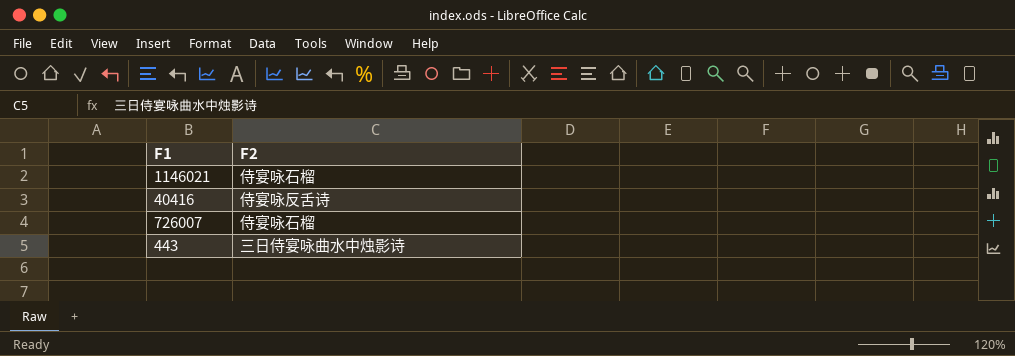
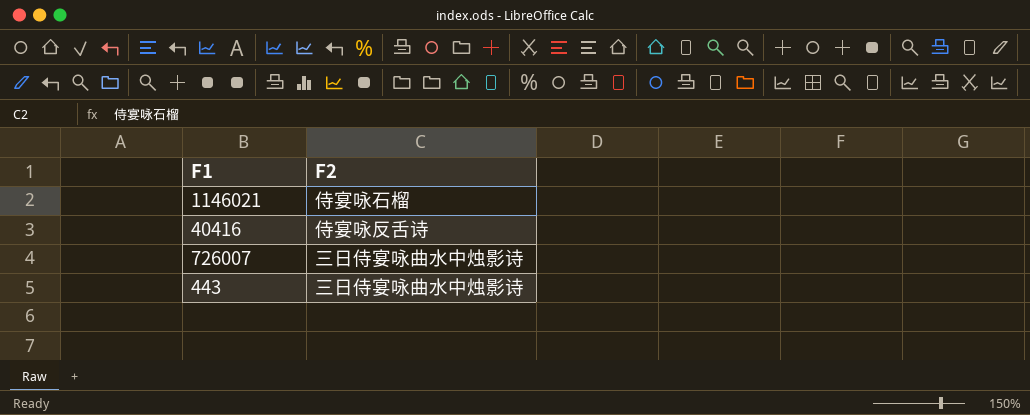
726007 | F2: 侍宴咏石榴 -> 三日侍宴咏曲水中烛影诗

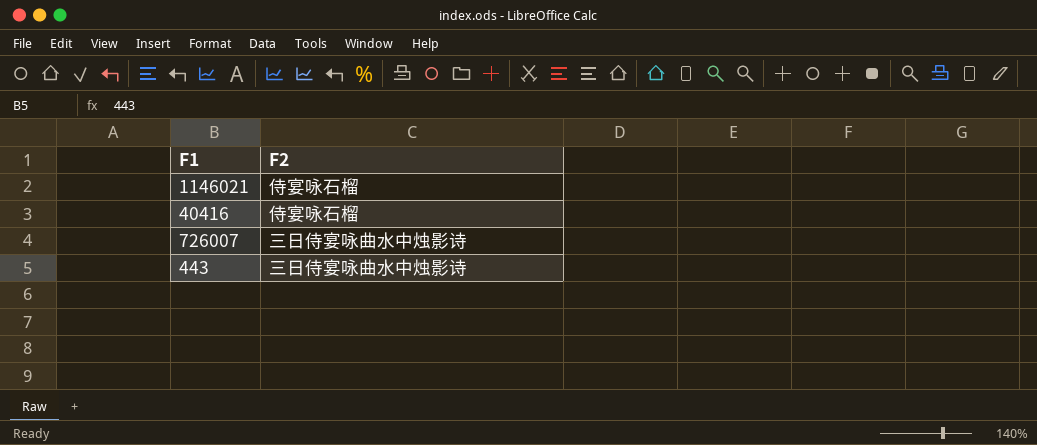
40416 | F2: 侍宴咏反舌诗 -> 侍宴咏石榴

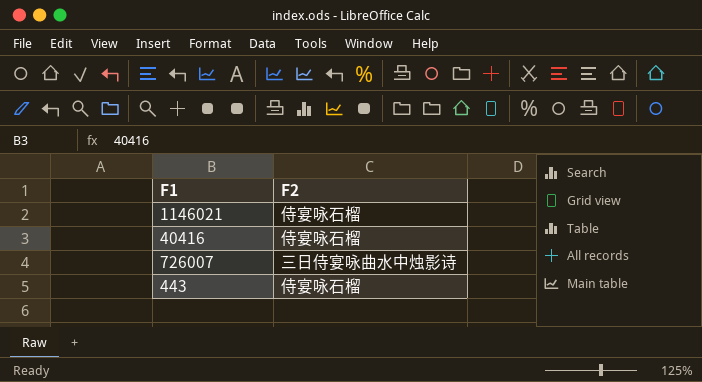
443 | F2: 三日侍宴咏曲水中烛影诗 -> 侍宴咏石榴

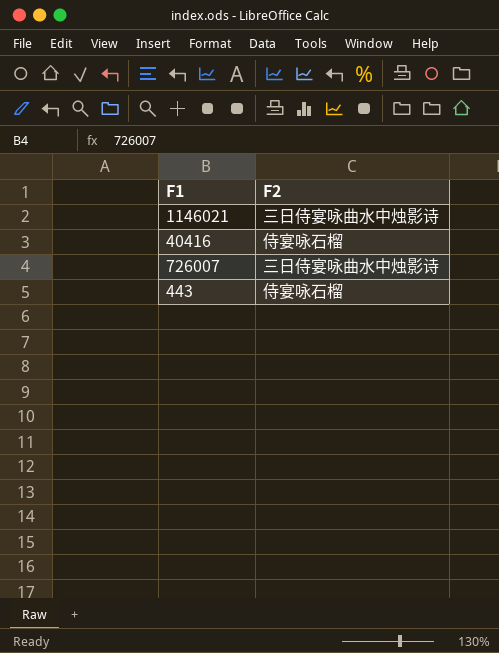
1146021 | F2: 侍宴咏石榴 -> 三日侍宴咏曲水中烛影诗

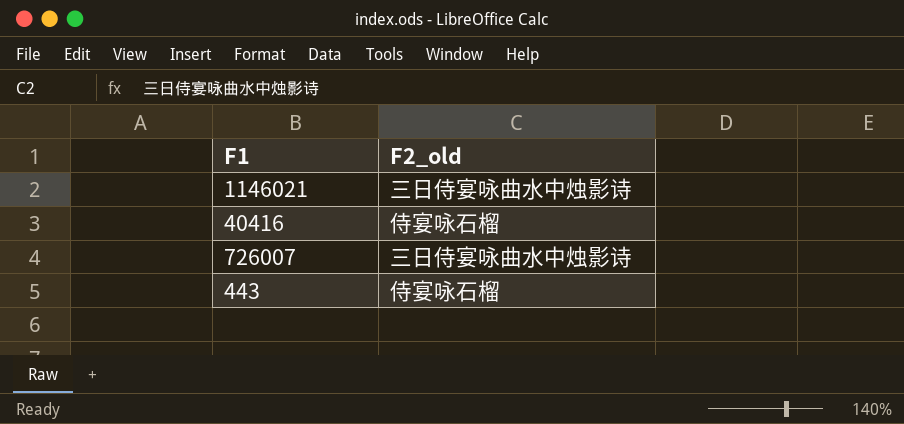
column name: F2 -> F2_old

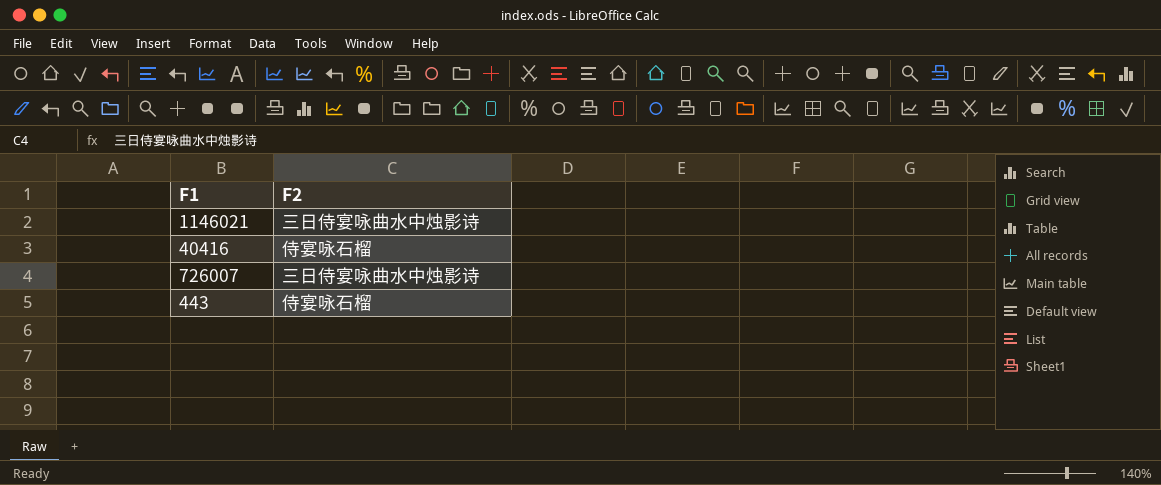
column name: F2_old -> F2

